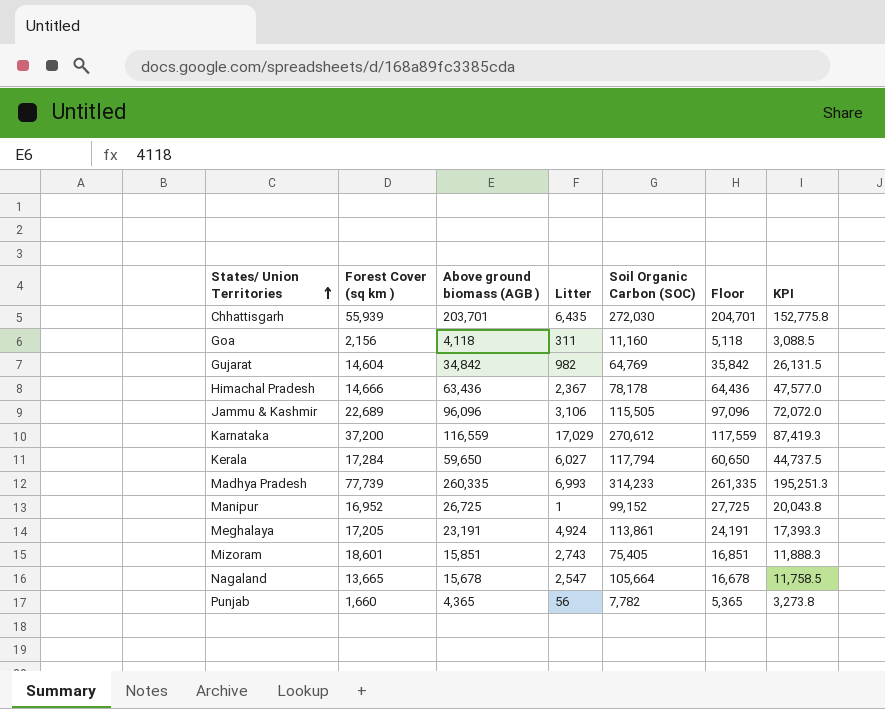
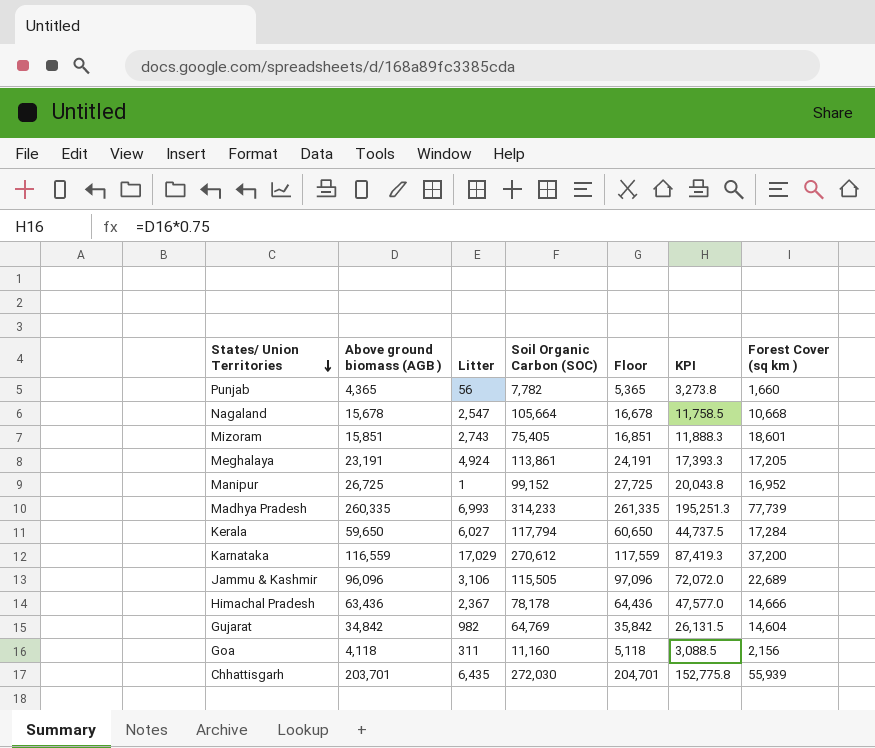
row order: States/ Union Territories ascending -> States/ Union Territories descending
column Forest Cover (sq km ) | position: 2 -> 7
Nagaland | Forest Cover (sq km ): 13,665 -> 10,668

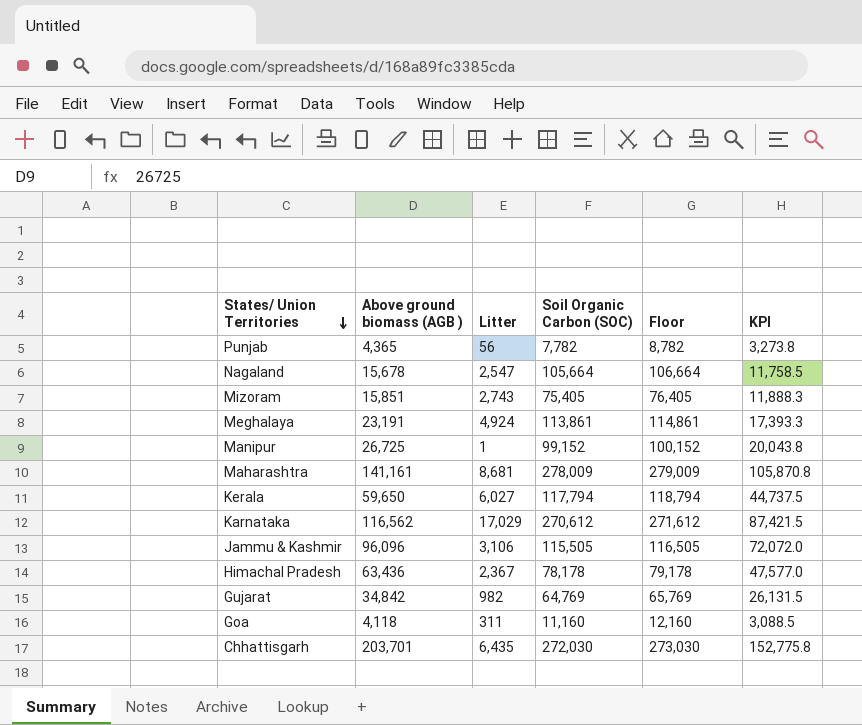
column Forest Cover (sq km ) | position: 7 -> none
column Floor | formula: [Above ground biomass (AGB )] + 1000 -> [Soil Organic Carbon (SOC)] + 1000
row Madhya Pradesh: 260,335 | 6,993 | 314,233 | 261,335 | 195,251.3 | 77,739 -> none
row Maharashtra: none -> 141,161 | 8,681 | 278,009 | 279,009 | 105,870.8
Karnataka | Above ground biomass (AGB ): 116,559 -> 116,562
Karnataka | KPI: 87,419.3 -> 87,421.5

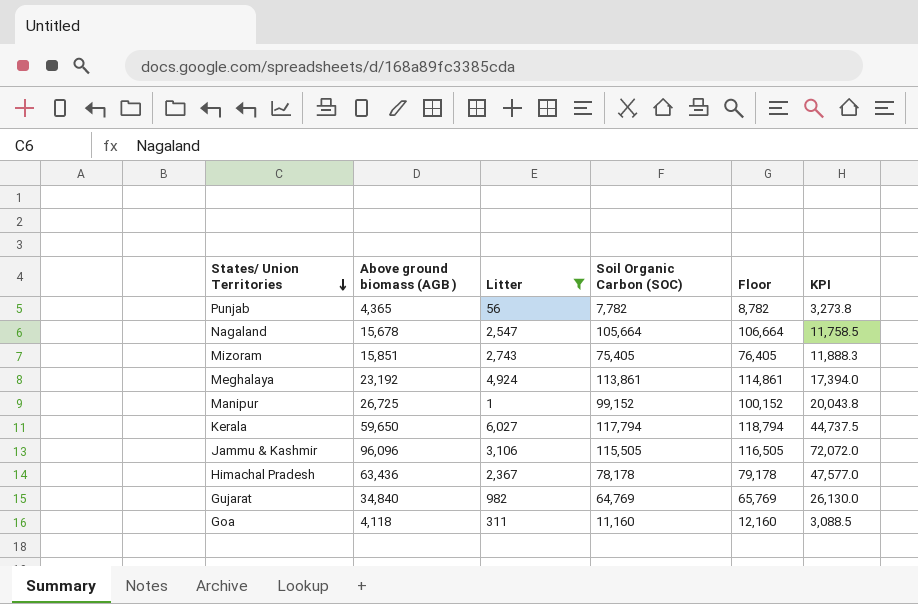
filter: none -> Litter <= 6,027
Meghalaya | Above ground biomass (AGB ): 23,191 -> 23,192
Meghalaya | KPI: 17,393.3 -> 17,394.0
Gujarat | Above ground biomass (AGB ): 34,842 -> 34,840
Gujarat | KPI: 26,131.5 -> 26,130.0

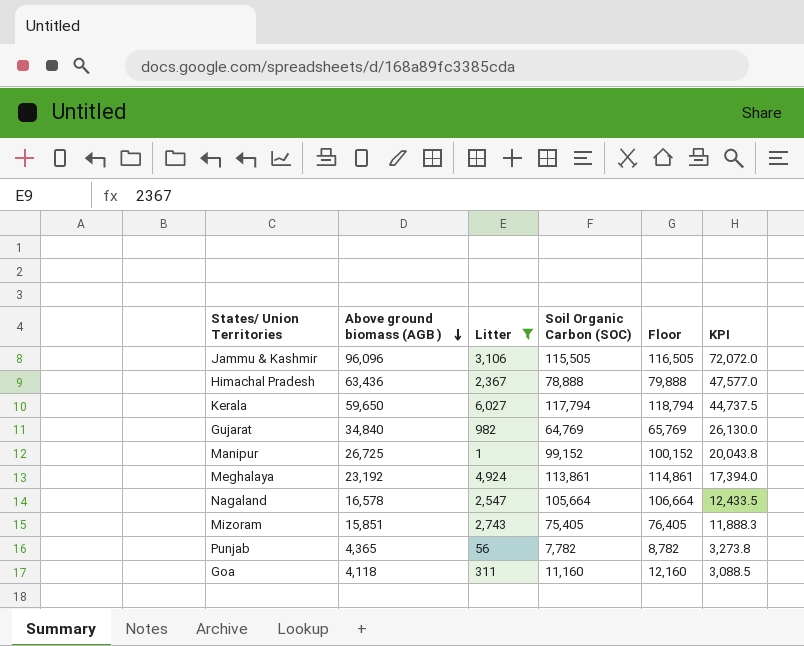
row order: States/ Union Territories descending -> Above ground biomass (AGB ) descending
Himachal Pradesh | Soil Organic Carbon (SOC): 78,178 -> 78,888
Himachal Pradesh | Floor: 79,178 -> 79,888
Nagaland | Above ground biomass (AGB ): 15,678 -> 16,578
Nagaland | KPI: 11,758.5 -> 12,433.5

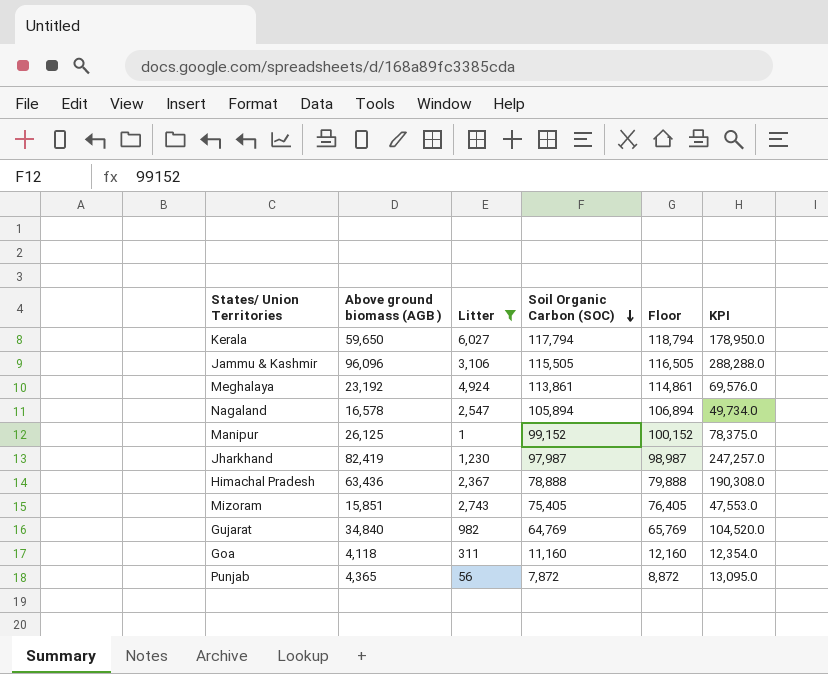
row order: Above ground biomass (AGB ) descending -> Soil Organic Carbon (SOC) descending
column KPI | formula: [Above ground biomass (AGB )] * 0.75 -> [Above ground biomass (AGB )] * 3
Nagaland | Soil Organic Carbon (SOC): 105,664 -> 105,894
Nagaland | Floor: 106,664 -> 106,894
Manipur | Above ground biomass (AGB ): 26,725 -> 26,125
row Jharkhand: none -> 82,419 | 1,230 | 97,987 | 98,987 | 247,257.0
Punjab | Soil Organic Carbon (SOC): 7,782 -> 7,872
Punjab | Floor: 8,782 -> 8,872

